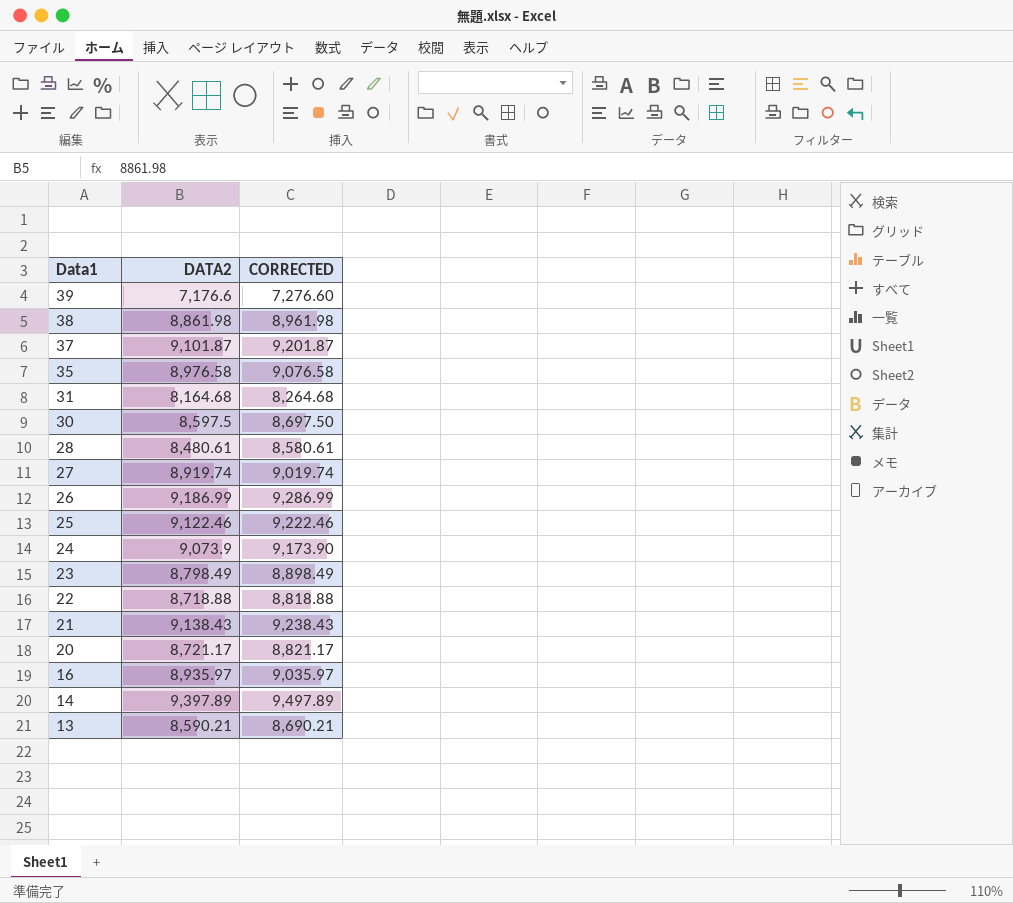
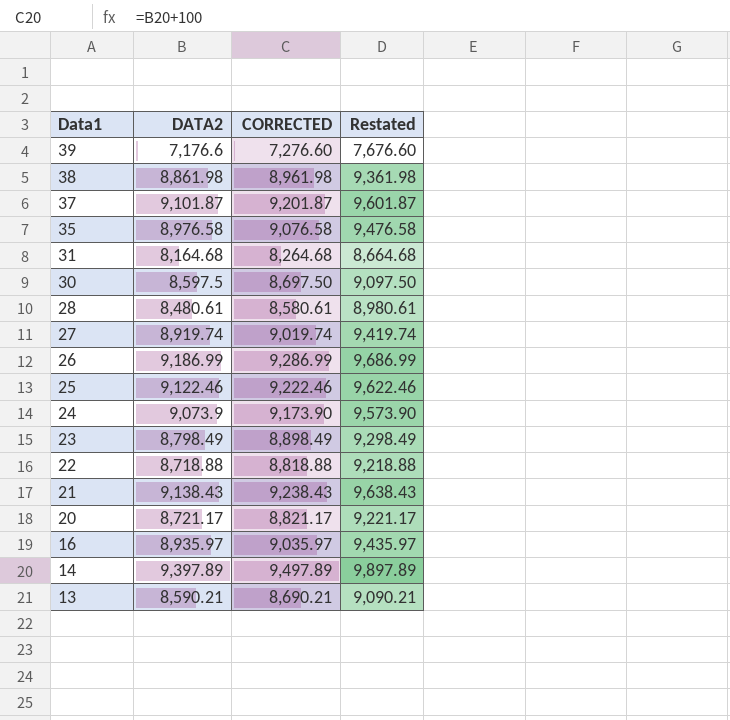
column Restated | formula: none -> [DATA2] + 500

